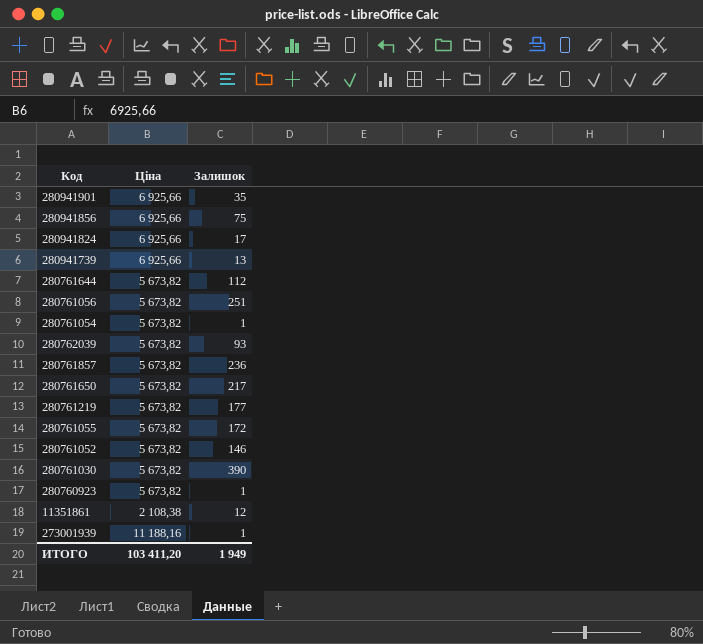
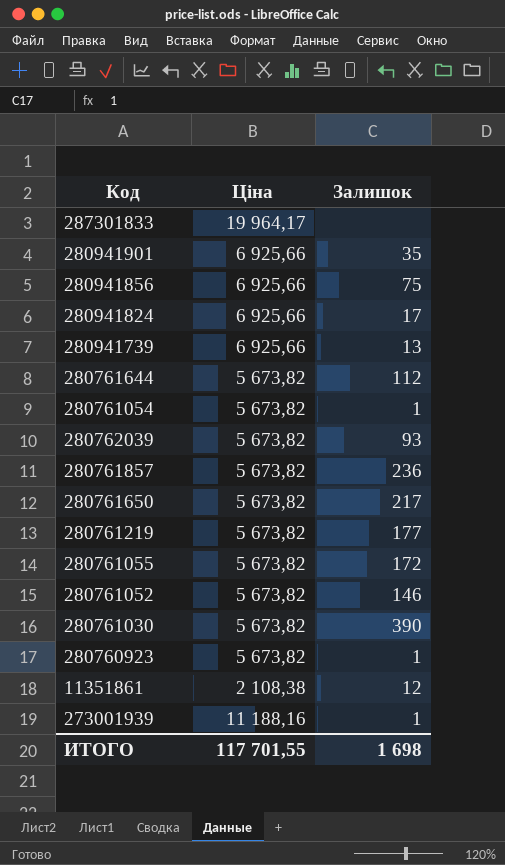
row 280761056: 5 673,82 | 251 -> none
row 287301833: none -> 19 964,17 | none
ИТОГО | Ціна: 103 411,20 -> 117 701,55
ИТОГО | Залишок: 1 949 -> 1 698

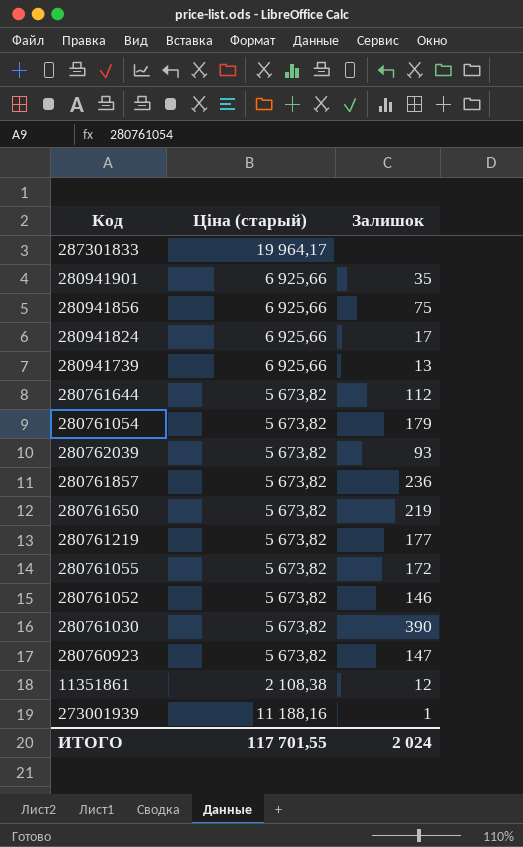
column name: Ціна -> Ціна (старый)
280761054 | Залишок: 1 -> 179
280761650 | Залишок: 217 -> 219
280760923 | Залишок: 1 -> 147
ИТОГО | Залишок: 1 698 -> 2 024

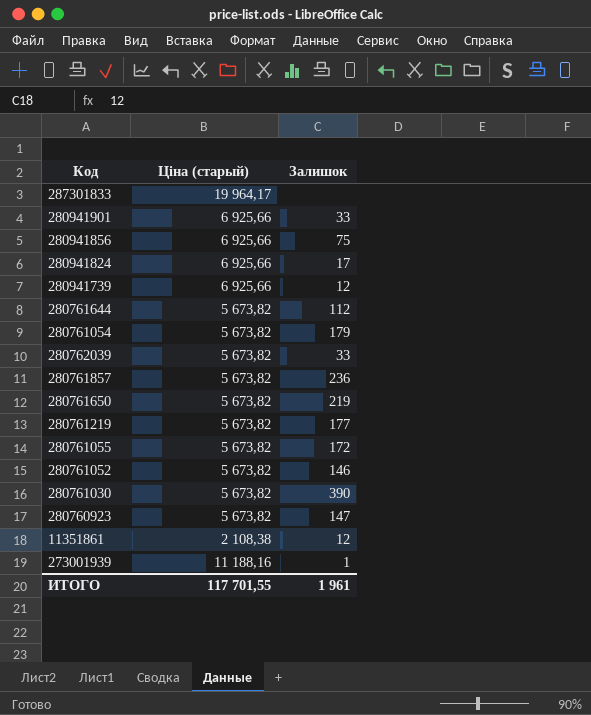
280941901 | Залишок: 35 -> 33
280941739 | Залишок: 13 -> 12
280762039 | Залишок: 93 -> 33
ИТОГО | Залишок: 2 024 -> 1 961

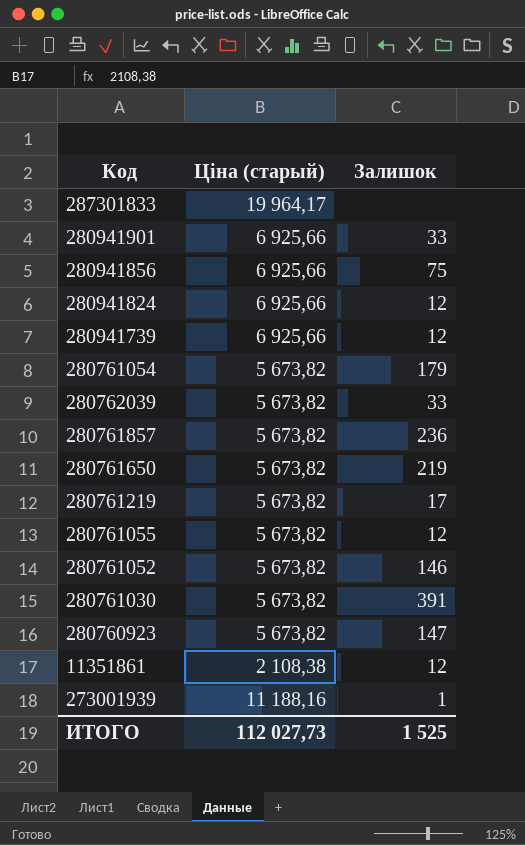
row 280761644: 5 673,82 | 112 -> none
280941824 | Залишок: 17 -> 12
280761219 | Залишок: 177 -> 17
280761055 | Залишок: 172 -> 12
280761030 | Залишок: 390 -> 391
ИТОГО | Ціна (старый): 117 701,55 -> 112 027,73
ИТОГО | Залишок: 1 961 -> 1 525

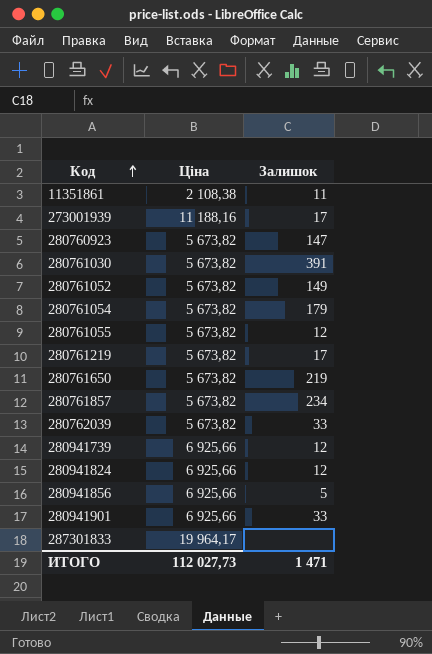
row order: none -> Код ascending
column name: Ціна (старый) -> Ціна
11351861 | Залишок: 12 -> 11
273001939 | Залишок: 1 -> 17
280761052 | Залишок: 146 -> 149
280761857 | Залишок: 236 -> 234
280941856 | Залишок: 75 -> 5
ИТОГО | Залишок: 1 525 -> 1 471

